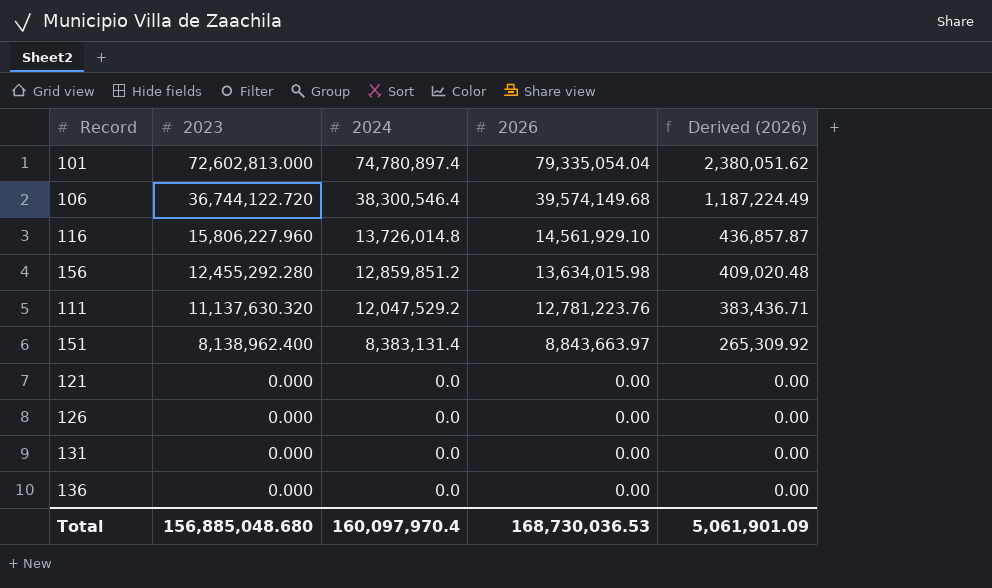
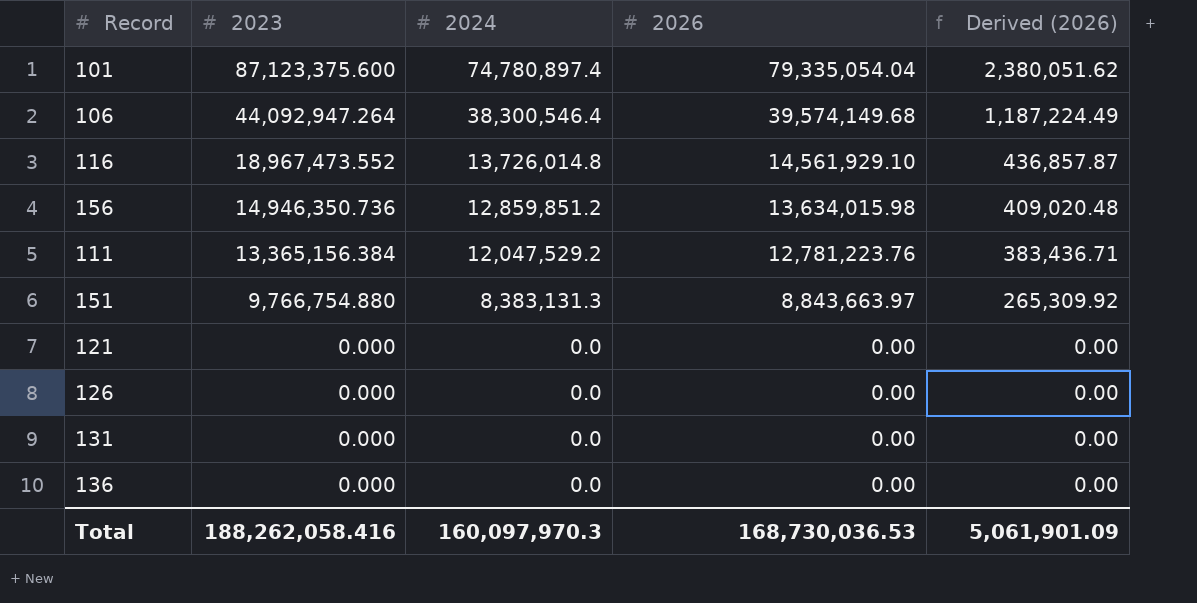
101 | 2023: 72,602,813.000 -> 87,123,375.600
106 | 2023: 36,744,122.720 -> 44,092,947.264
116 | 2023: 15,806,227.960 -> 18,967,473.552
156 | 2023: 12,455,292.280 -> 14,946,350.736
111 | 2023: 11,137,630.320 -> 13,365,156.384
151 | 2023: 8,138,962.400 -> 9,766,754.880
151 | 2024: 8,383,131.4 -> 8,383,131.3
Total | 2023: 156,885,048.680 -> 188,262,058.416
Total | 2024: 160,097,970.4 -> 160,097,970.3

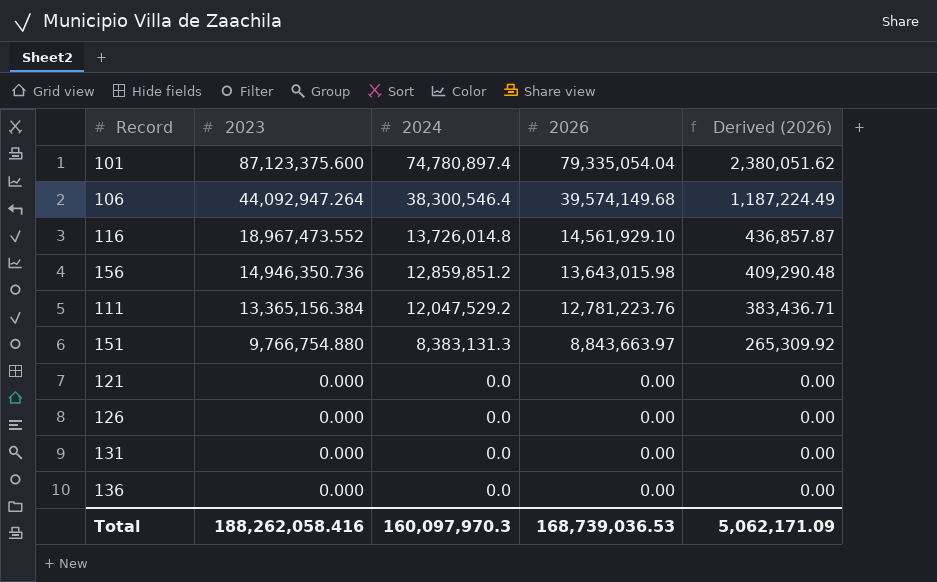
156 | 2026: 13,634,015.98 -> 13,643,015.98
156 | Derived (2026): 409,020.48 -> 409,290.48
Total | 2026: 168,730,036.53 -> 168,739,036.53
Total | Derived (2026): 5,061,901.09 -> 5,062,171.09

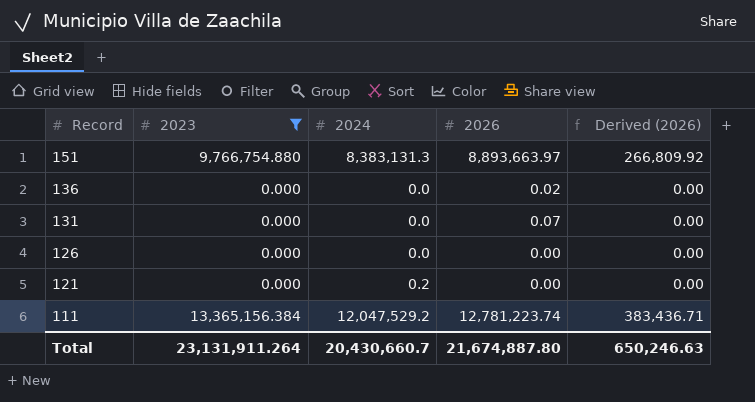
filter: none -> 2023 <= 13,365,156.384
row order: 2023 descending -> Record descending
151 | 2026: 8,843,663.97 -> 8,893,663.97
151 | Derived (2026): 265,309.92 -> 266,809.92
136 | 2026: 0.00 -> 0.02
131 | 2026: 0.00 -> 0.07
121 | 2024: 0.0 -> 0.2
111 | 2026: 12,781,223.76 -> 12,781,223.74
Total | 2023: 188,262,058.416 -> 23,131,911.264
Total | 2024: 160,097,970.3 -> 20,430,660.7
Total | 2026: 168,739,036.53 -> 21,674,887.80
Total | Derived (2026): 5,062,171.09 -> 650,246.63

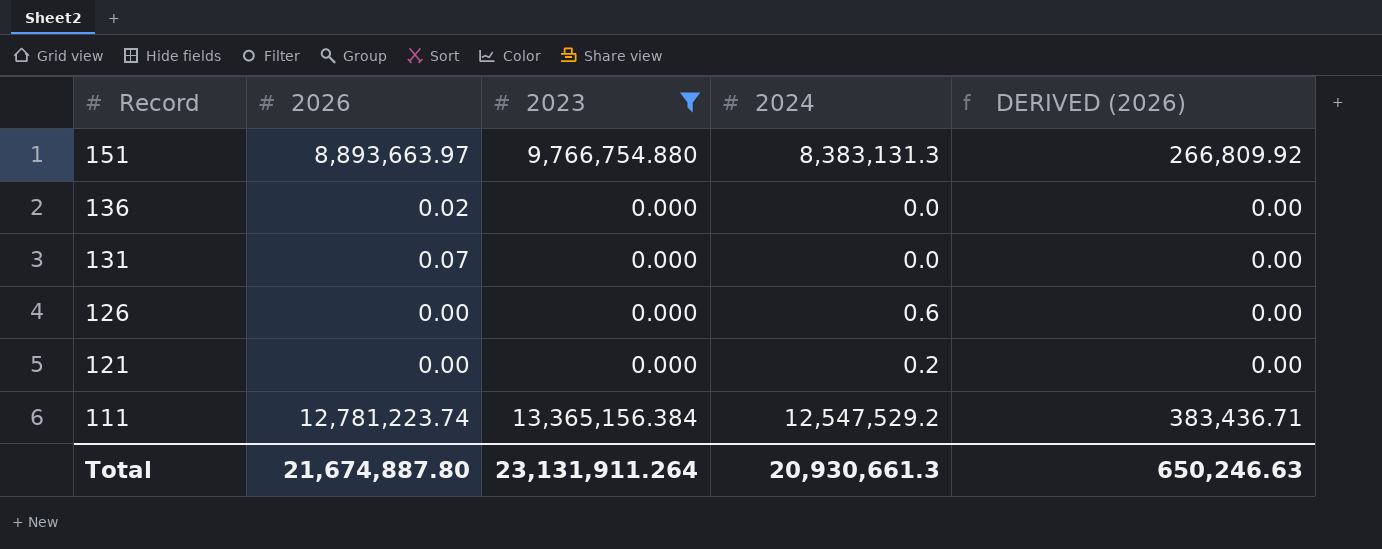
column 2026 | position: 4 -> 2
column name: Derived (2026) -> DERIVED (2026)
126 | 2024: 0.0 -> 0.6
111 | 2024: 12,047,529.2 -> 12,547,529.2
Total | 2024: 20,430,660.7 -> 20,930,661.3

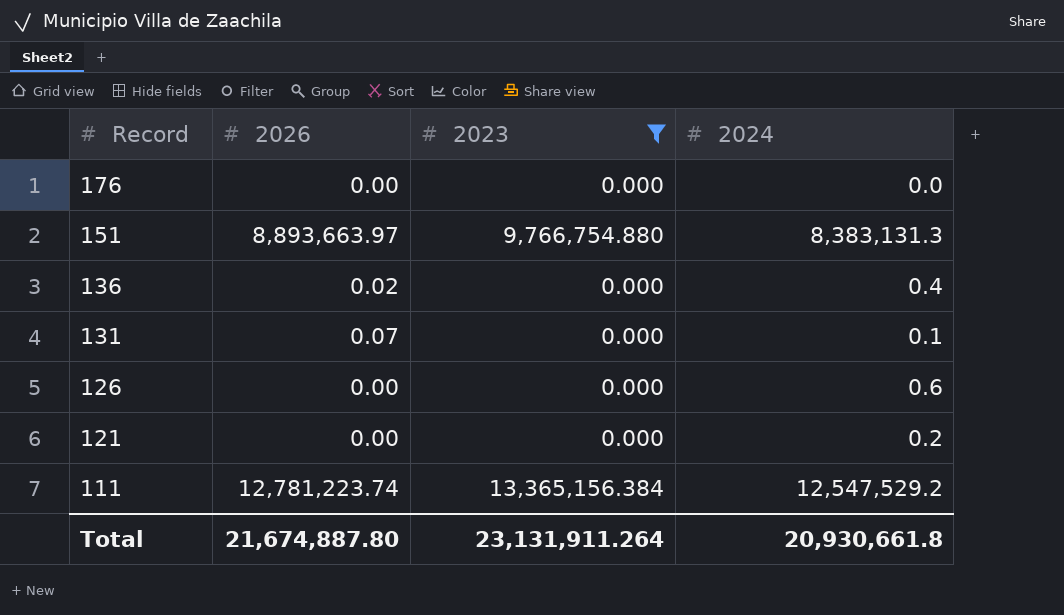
column DERIVED (2026) | formula: [2026] * 0.03 -> none
row 176: none -> 0.00 | 0.000 | 0.0
136 | 2024: 0.0 -> 0.4
131 | 2024: 0.0 -> 0.1
Total | 2024: 20,930,661.3 -> 20,930,661.8

